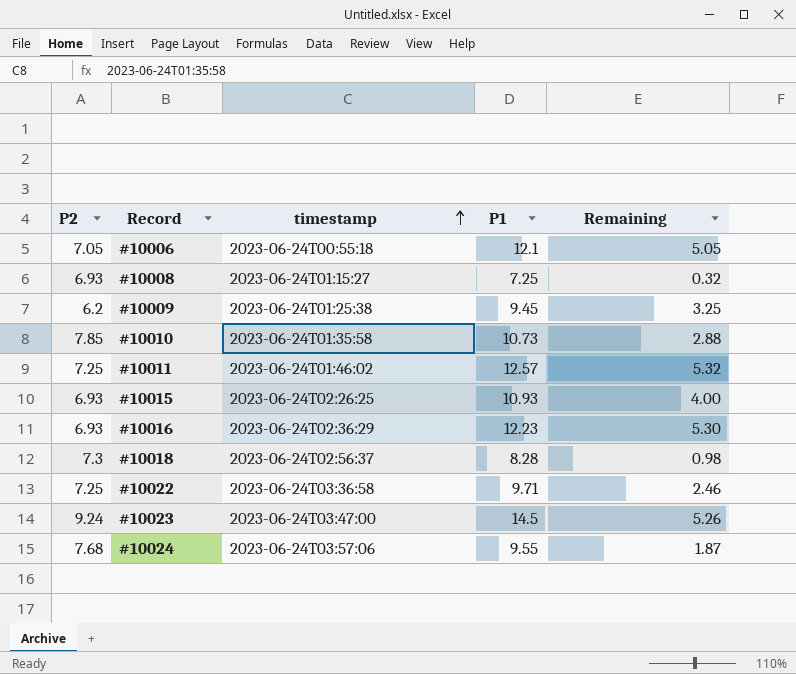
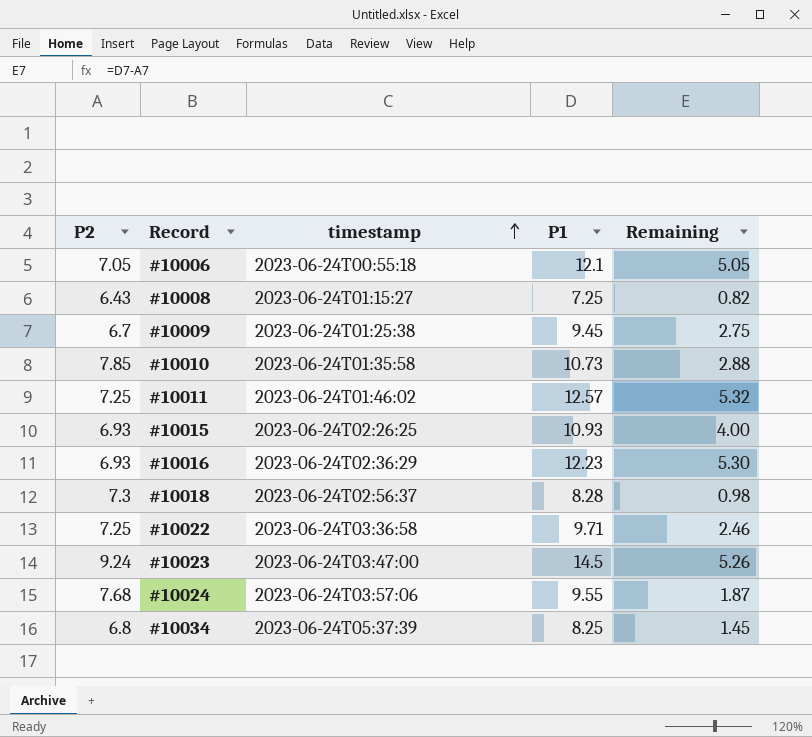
#10008 | P2: 6.93 -> 6.43
#10008 | Remaining: 0.32 -> 0.82
#10009 | P2: 6.2 -> 6.7
#10009 | Remaining: 3.25 -> 2.75
row #10034: none -> 6.8 | 2023-06-24T05:37:39 | 8.25 | 1.45

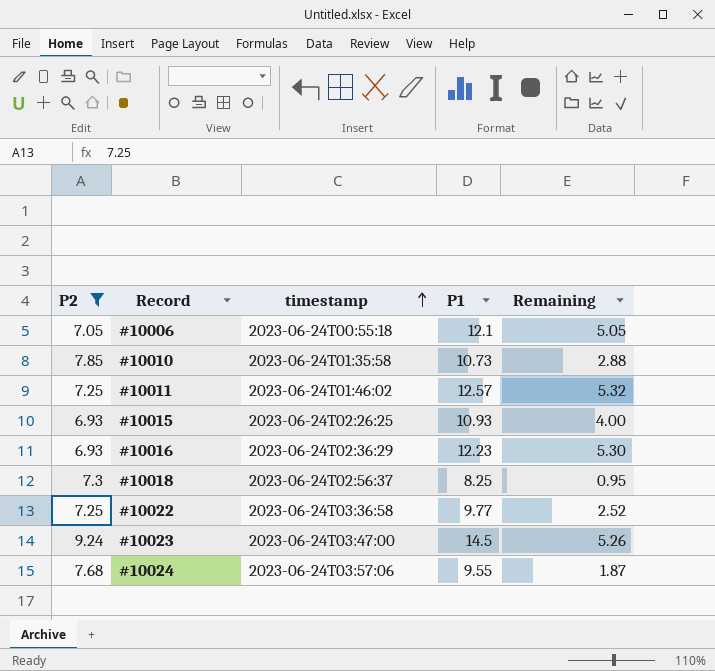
filter: none -> P2 >= 6.93
#10018 | P1: 8.28 -> 8.25
#10018 | Remaining: 0.98 -> 0.95
#10022 | P1: 9.71 -> 9.77
#10022 | Remaining: 2.46 -> 2.52

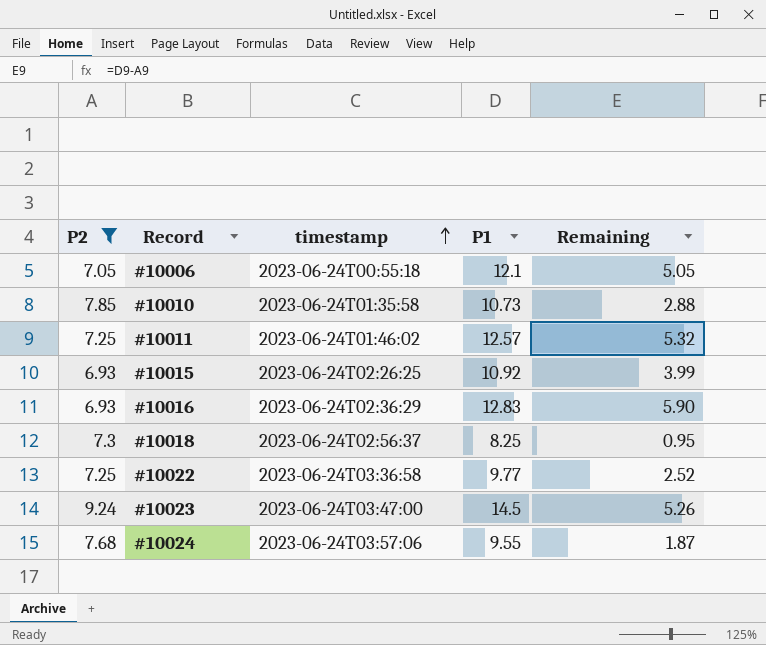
#10015 | P1: 10.93 -> 10.92
#10015 | Remaining: 4.00 -> 3.99
#10016 | P1: 12.23 -> 12.83
#10016 | Remaining: 5.30 -> 5.90

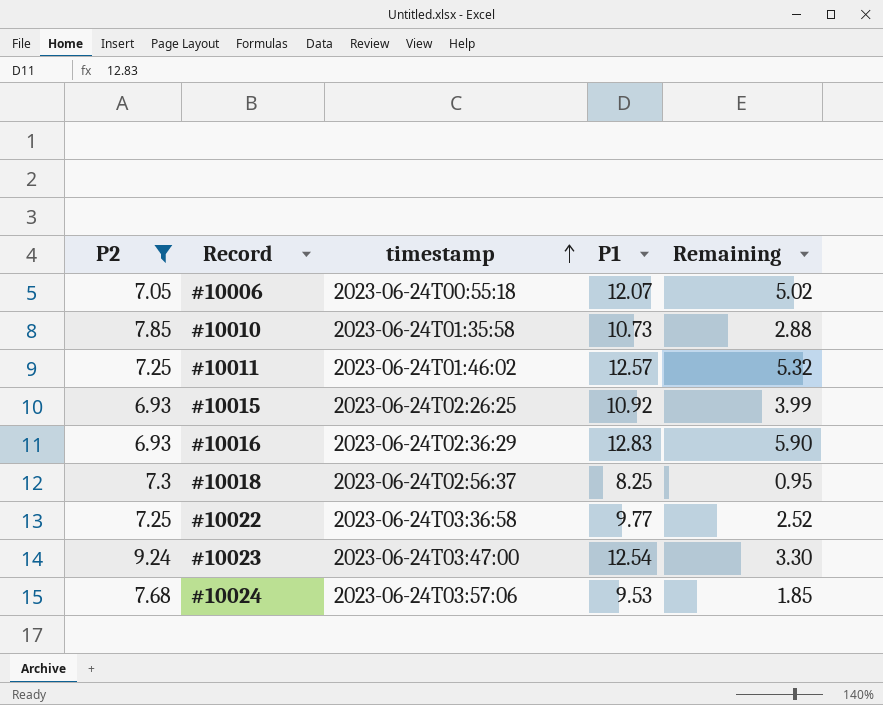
#10006 | P1: 12.1 -> 12.07
#10006 | Remaining: 5.05 -> 5.02
#10023 | P1: 14.5 -> 12.54
#10023 | Remaining: 5.26 -> 3.30
#10024 | P1: 9.55 -> 9.53
#10024 | Remaining: 1.87 -> 1.85

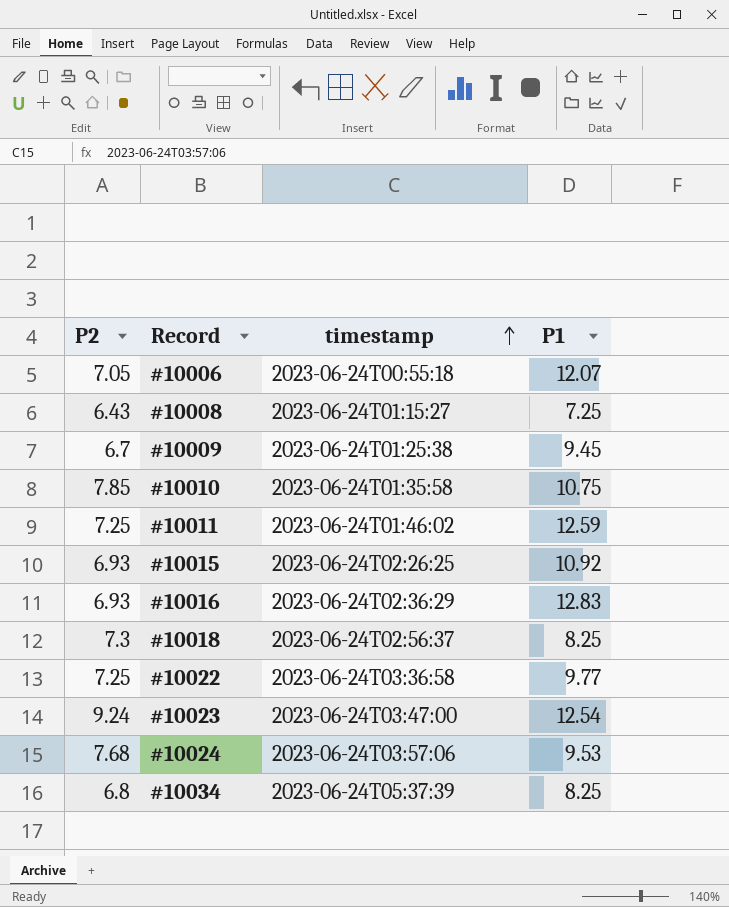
filter: P2 >= 6.93 -> none
column Remaining | formula: [P1] - [P2] -> none
#10010 | P1: 10.73 -> 10.75
#10011 | P1: 12.57 -> 12.59

